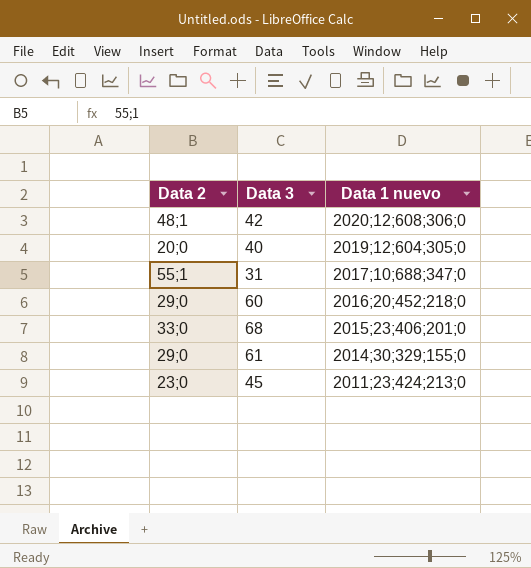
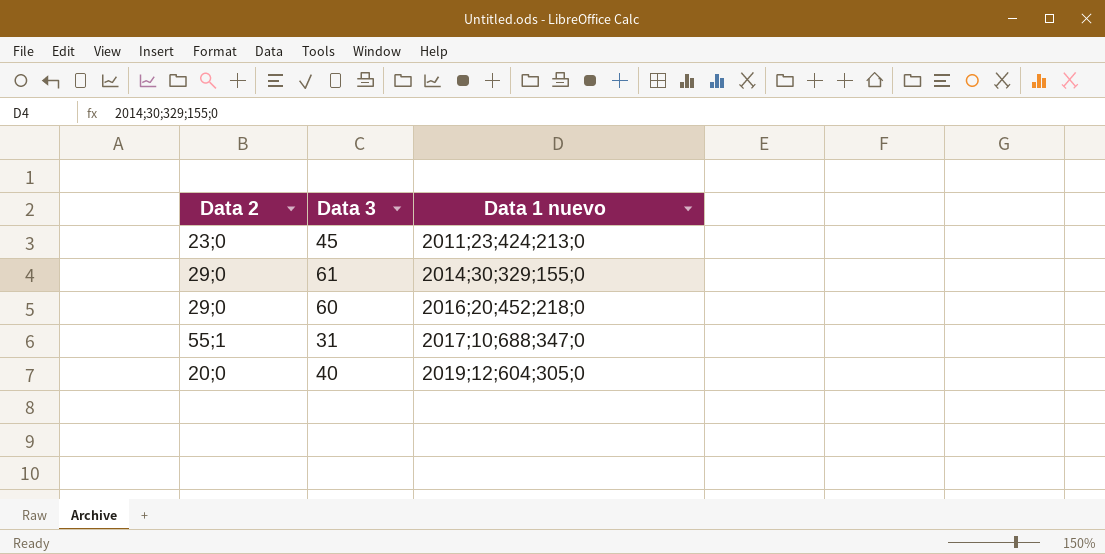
row order: Data 1 nuevo descending -> Data 1 nuevo ascending
row 42: 48;1 | 2020;12;608;306;0 -> none
row 68: 33;0 | 2015;23;406;201;0 -> none

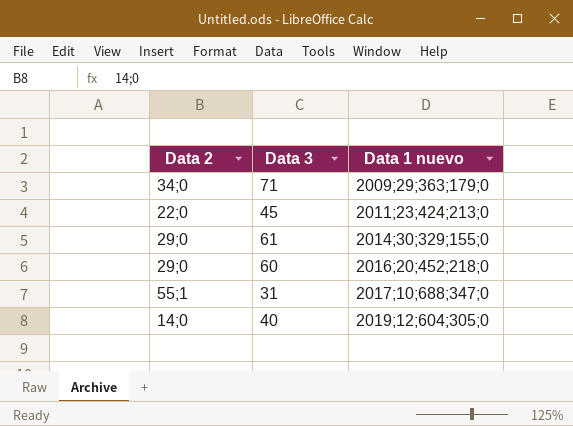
row 71: none -> 34;0 | 2009;29;363;179;0
45 | Data 2: 23;0 -> 22;0
40 | Data 2: 20;0 -> 14;0

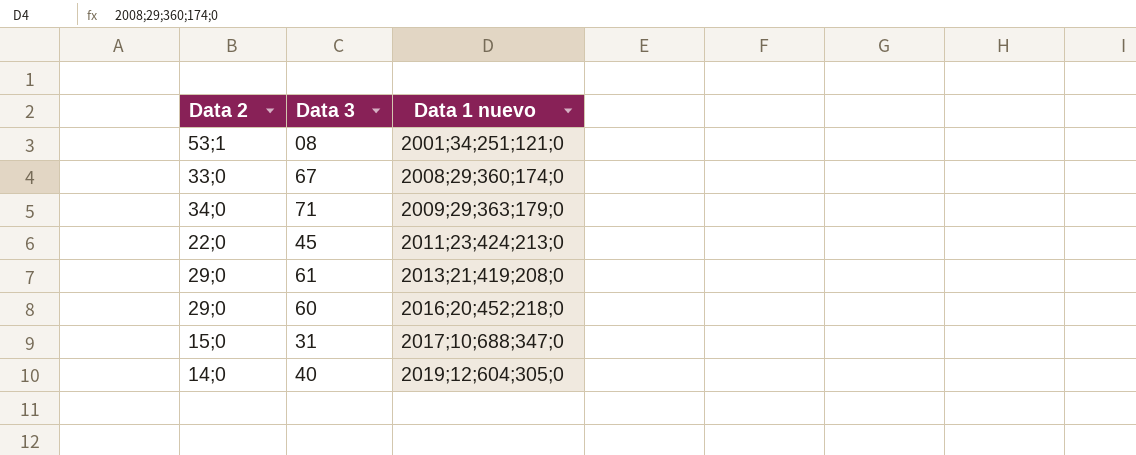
row 08: none -> 53;1 | 2001;34;251;121;0
row 67: none -> 33;0 | 2008;29;360;174;0
61 | Data 1 nuevo: 2014;30;329;155;0 -> 2013;21;419;208;0
31 | Data 2: 55;1 -> 15;0

